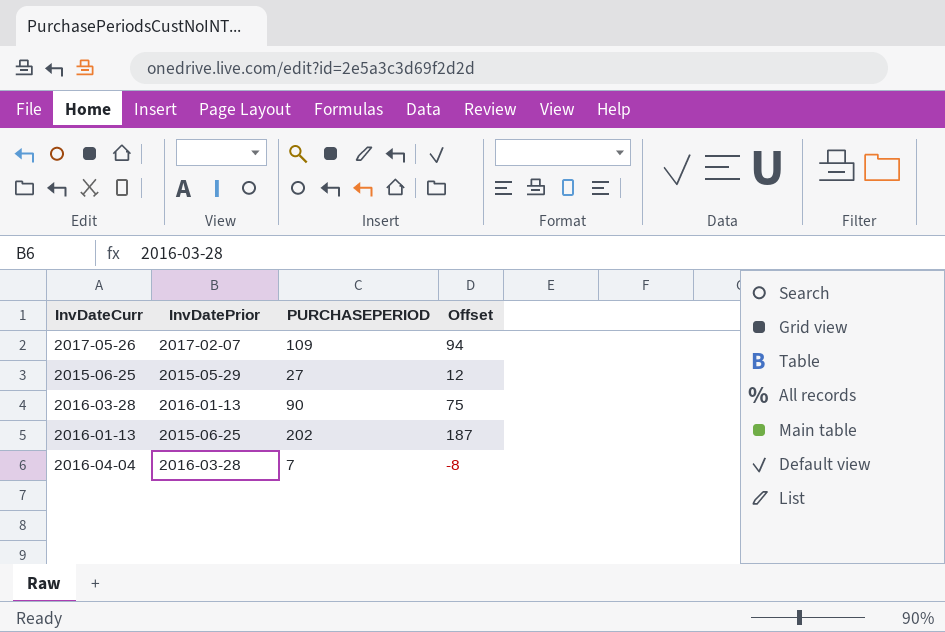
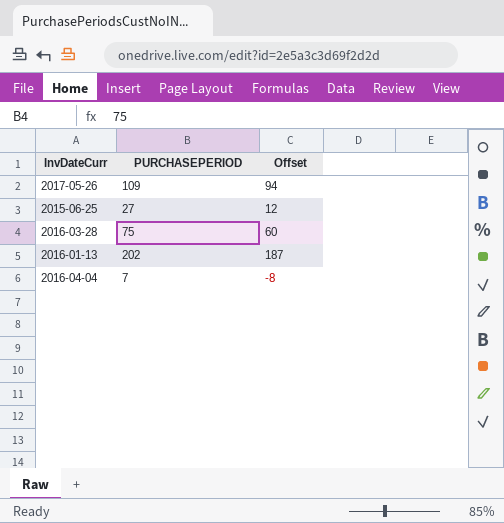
column InvDatePrior | position: 2 -> none
2016-03-28 | PURCHASEPERIOD: 90 -> 75
2016-03-28 | Offset: 75 -> 60

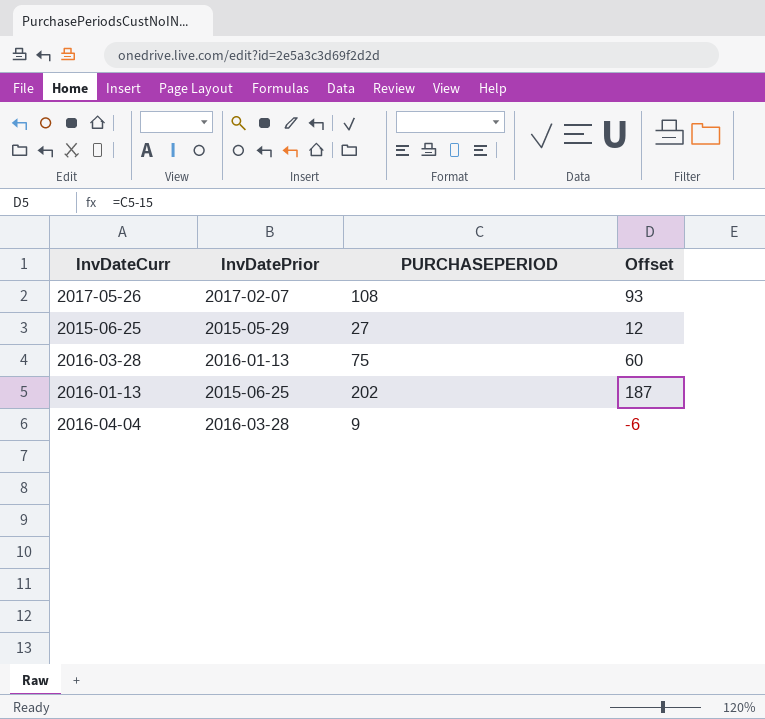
column InvDatePrior | position: none -> 2
2017-05-26 | PURCHASEPERIOD: 109 -> 108
2017-05-26 | Offset: 94 -> 93
2016-04-04 | PURCHASEPERIOD: 7 -> 9
2016-04-04 | Offset: -8 -> -6

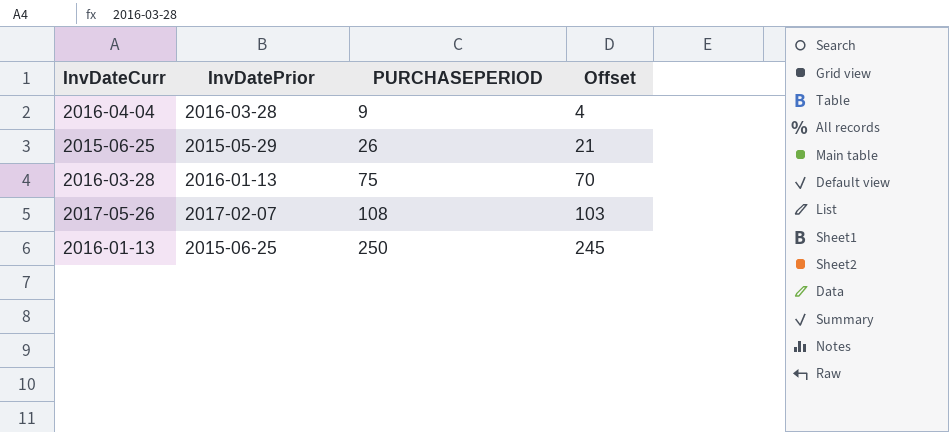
row order: none -> PURCHASEPERIOD ascending
column Offset | formula: [PURCHASEPERIOD] - 15 -> [PURCHASEPERIOD] - 5
2015-06-25 | PURCHASEPERIOD: 27 -> 26
2016-01-13 | PURCHASEPERIOD: 202 -> 250

